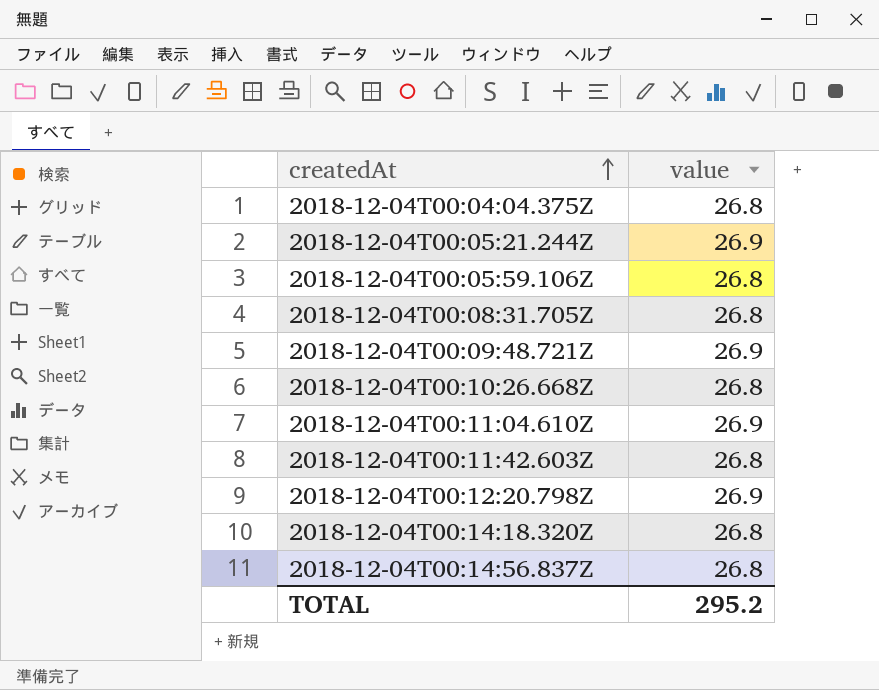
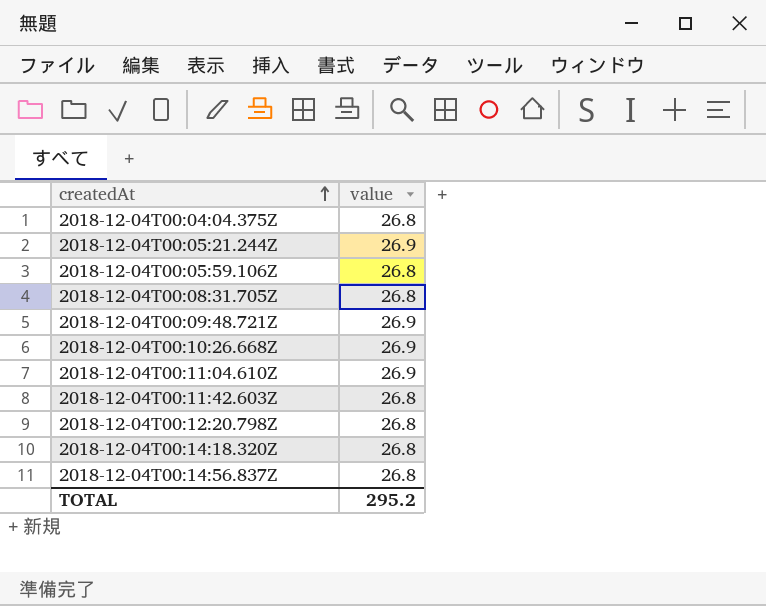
2018-12-04T00:10:26.668Z | value: 26.8 -> 26.9
2018-12-04T00:12:20.798Z | value: 26.9 -> 26.8

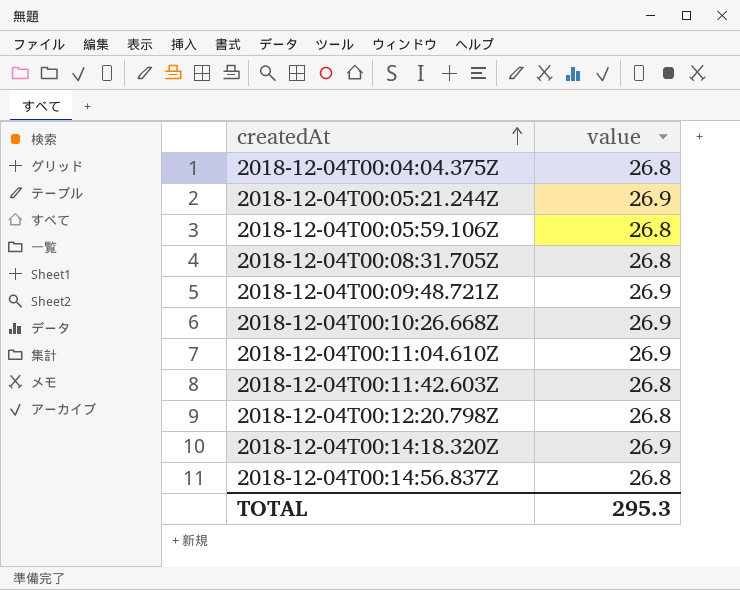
2018-12-04T00:14:18.320Z | value: 26.8 -> 26.9
TOTAL | value: 295.2 -> 295.3

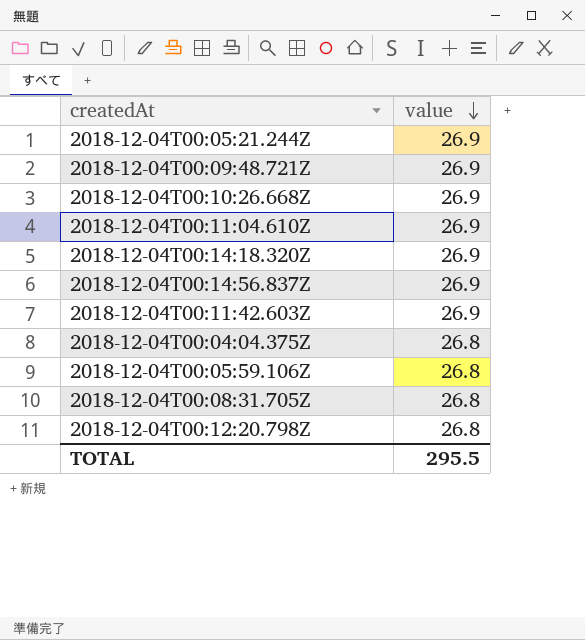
row order: createdAt ascending -> value descending
2018-12-04T00:14:56.837Z | value: 26.8 -> 26.9
2018-12-04T00:11:42.603Z | value: 26.8 -> 26.9
TOTAL | value: 295.3 -> 295.5

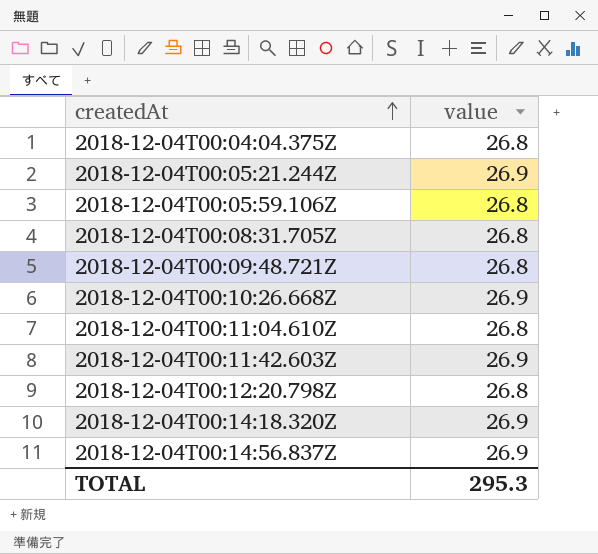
row order: value descending -> createdAt ascending
2018-12-04T00:09:48.721Z | value: 26.9 -> 26.8
2018-12-04T00:11:04.610Z | value: 26.9 -> 26.8
TOTAL | value: 295.5 -> 295.3

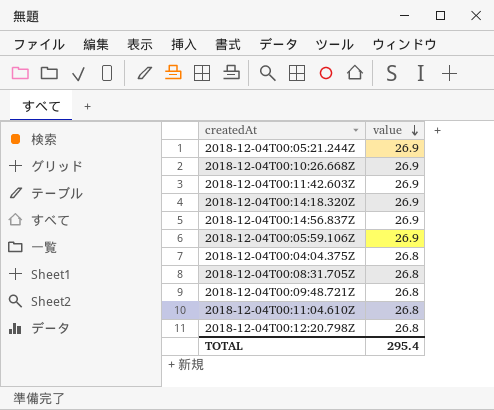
row order: createdAt ascending -> value descending
2018-12-04T00:05:59.106Z | value: 26.8 -> 26.9
TOTAL | value: 295.3 -> 295.4

